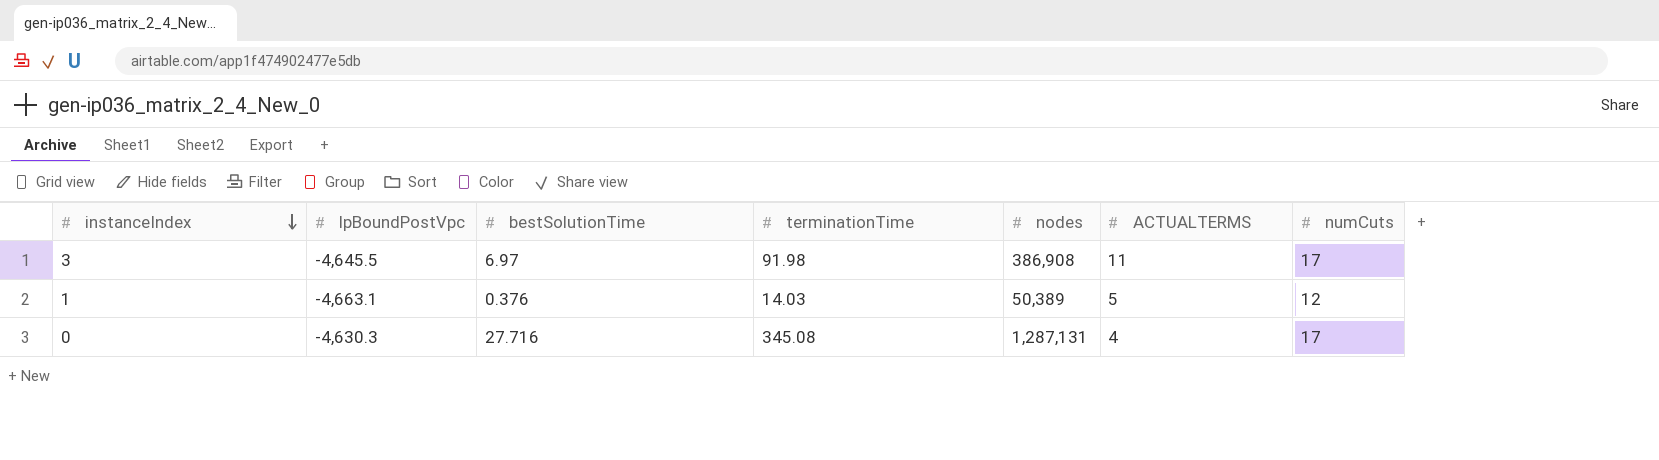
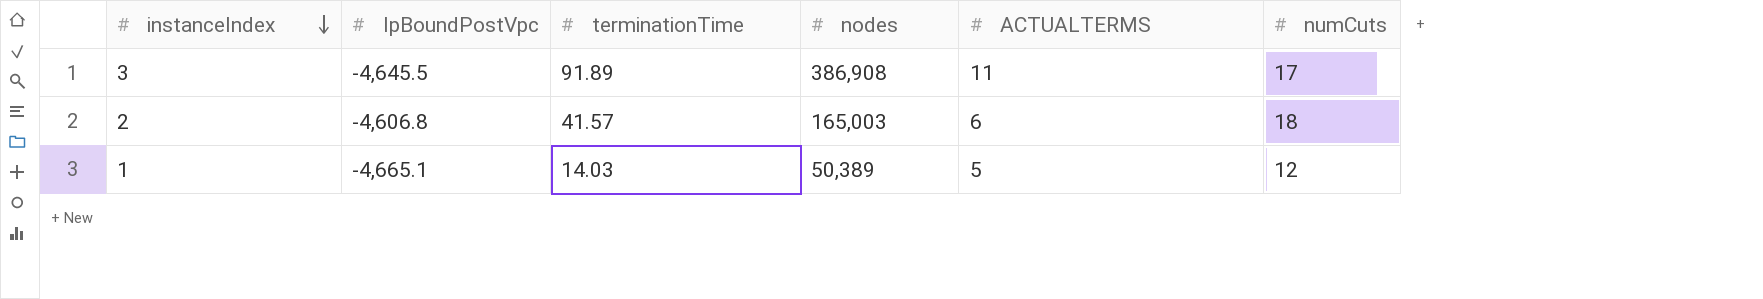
column bestSolutionTime | position: 3 -> none
row 0: -4,630.3 | 27.716 | 345.08 | 1,287,131 | 4 | 17 -> none
3 | terminationTime: 91.98 -> 91.89
row 2: none -> -4,606.8 | 41.57 | 165,003 | 6 | 18
1 | lpBoundPostVpc: -4,663.1 -> -4,665.1

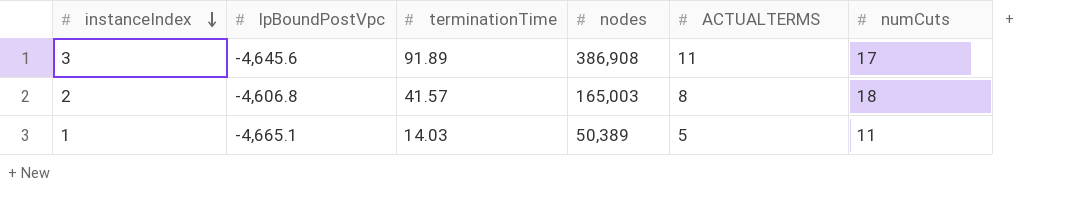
3 | lpBoundPostVpc: -4,645.5 -> -4,645.6
2 | ACTUALTERMS: 6 -> 8
1 | numCuts: 12 -> 11

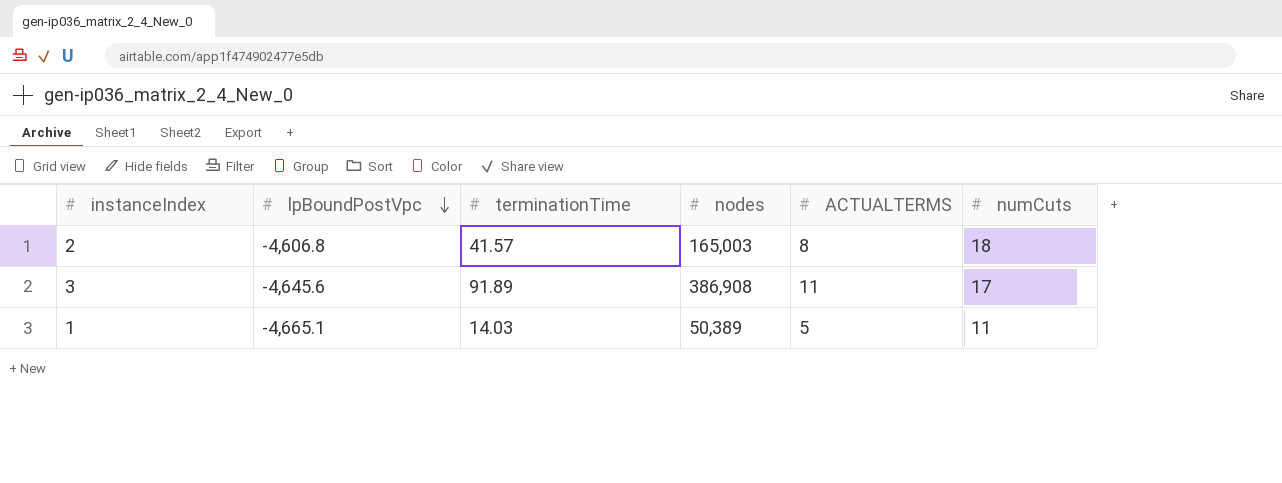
row order: instanceIndex descending -> lpBoundPostVpc descending

